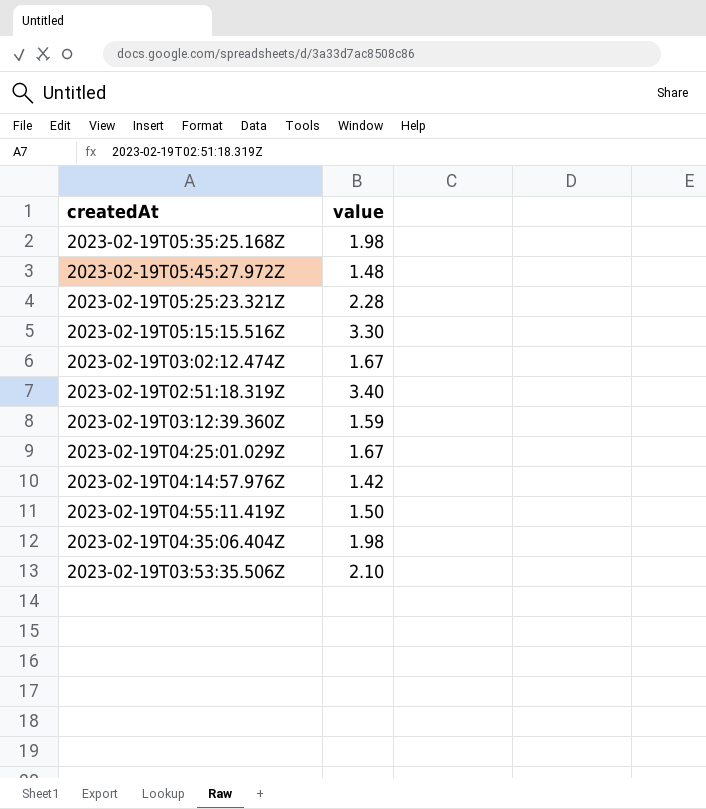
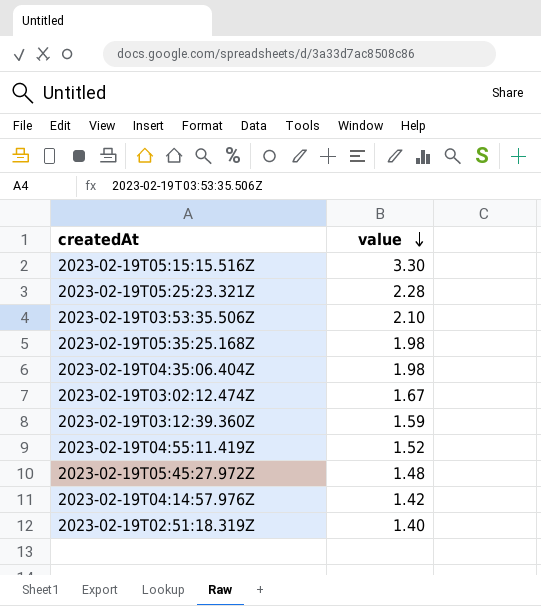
row order: none -> value descending
row 2023-02-19T04:25:01.029Z: 1.67 -> none
2023-02-19T04:55:11.419Z | value: 1.50 -> 1.52
2023-02-19T02:51:18.319Z | value: 3.40 -> 1.40

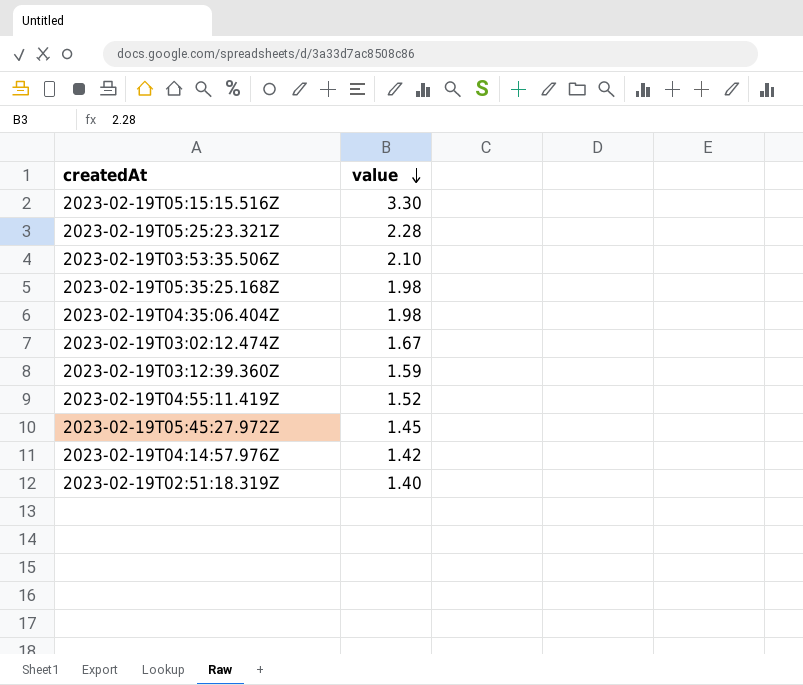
2023-02-19T05:45:27.972Z | value: 1.48 -> 1.45

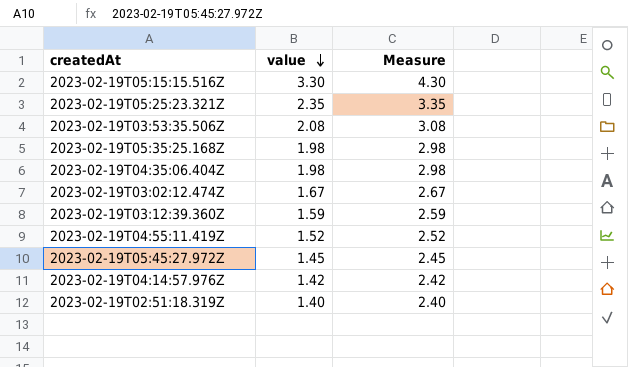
column Measure | formula: none -> [value] + 1
2023-02-19T05:25:23.321Z | value: 2.28 -> 2.35
2023-02-19T03:53:35.506Z | value: 2.10 -> 2.08

